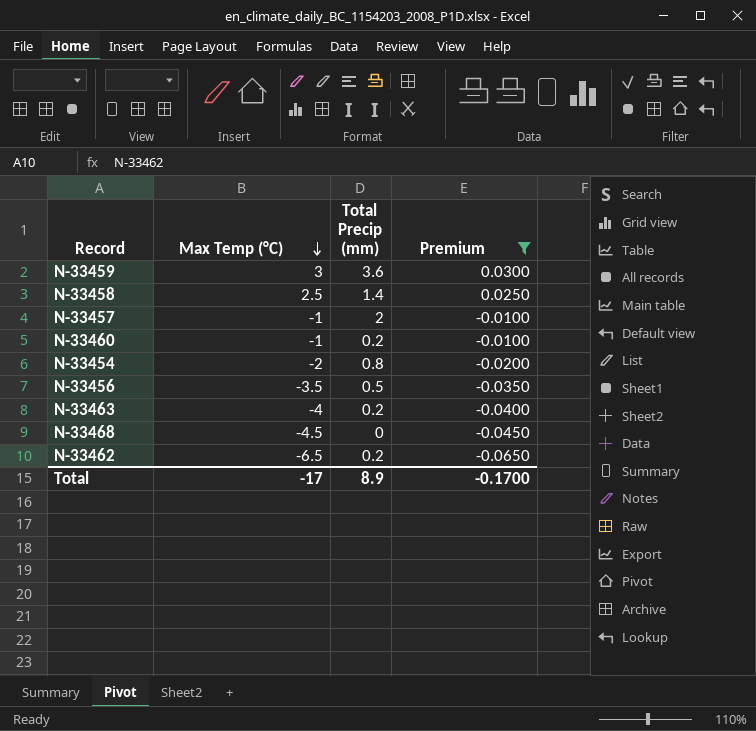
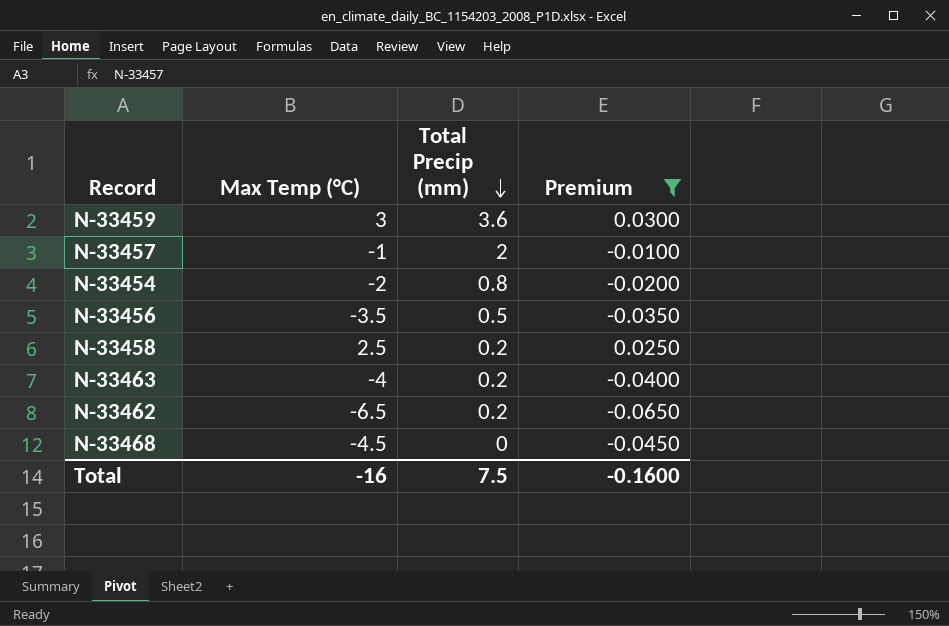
row order: Max Temp (°C) descending -> Total Precip (mm) descending
row N-33460: -1 | 0.2 | -0.0100 -> none
N-33458 | Total Precip (mm): 1.4 -> 0.2
Total | Max Temp (°C): -17 -> -16
Total | Total Precip (mm): 8.9 -> 7.5
Total | Premium: -0.1700 -> -0.1600

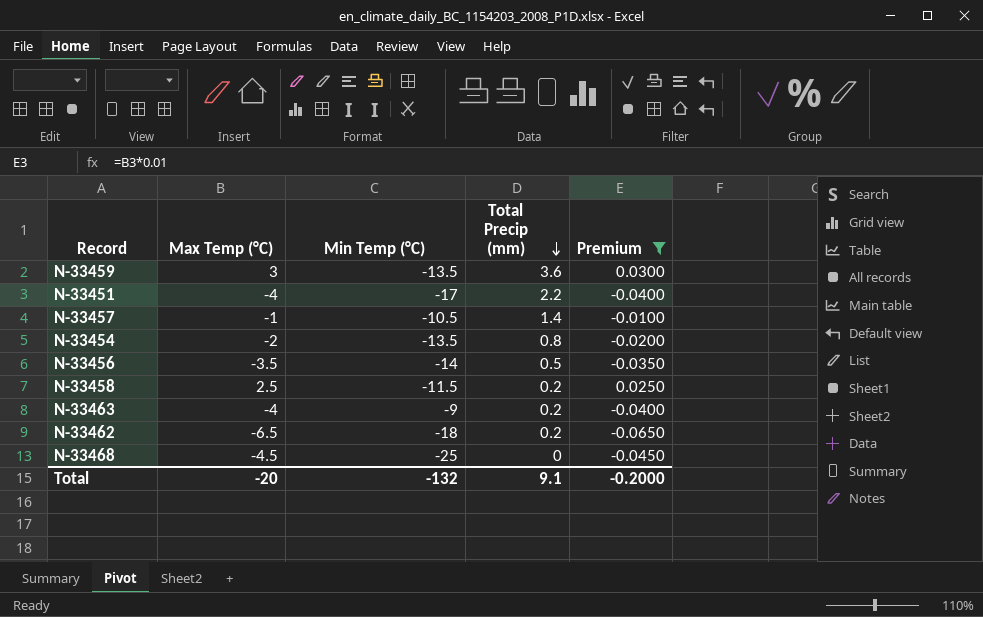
column Min Temp (°C) | position: none -> 3
row N-33451: none -> -4 | -17 | 2.2 | -0.0400
N-33457 | Total Precip (mm): 2 -> 1.4
Total | Max Temp (°C): -16 -> -20
Total | Total Precip (mm): 7.5 -> 9.1
Total | Premium: -0.1600 -> -0.2000

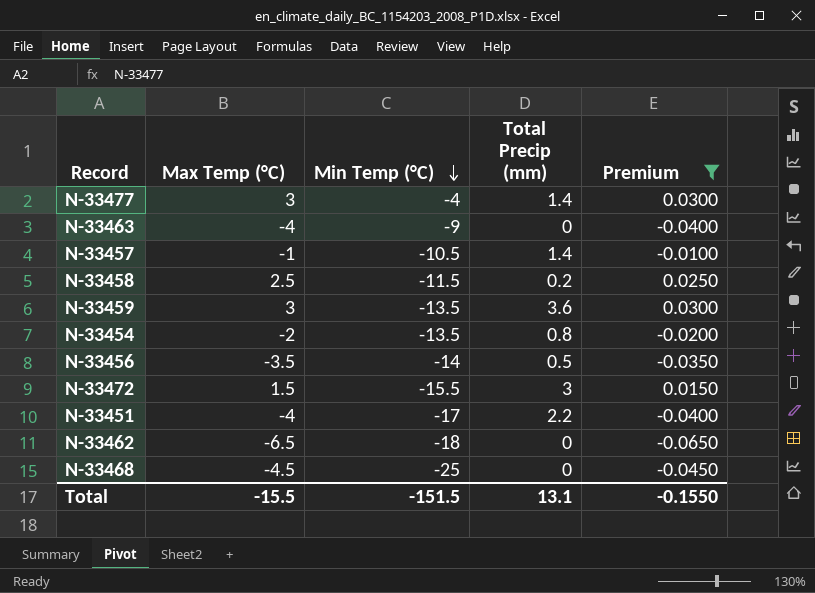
row order: Total Precip (mm) descending -> Min Temp (°C) descending
row N-33477: none -> 3 | -4 | 1.4 | 0.0300
N-33463 | Total Precip (mm): 0.2 -> 0
row N-33472: none -> 1.5 | -15.5 | 3 | 0.0150
N-33462 | Total Precip (mm): 0.2 -> 0
Total | Max Temp (°C): -20 -> -15.5
Total | Min Temp (°C): -132 -> -151.5
Total | Total Precip (mm): 9.1 -> 13.1
Total | Premium: -0.2000 -> -0.1550

